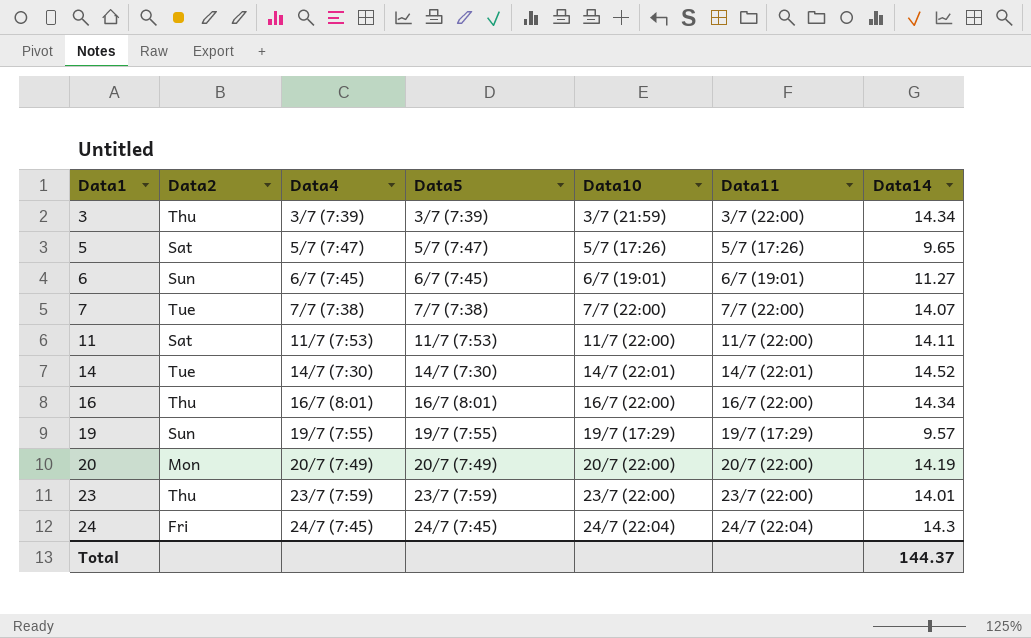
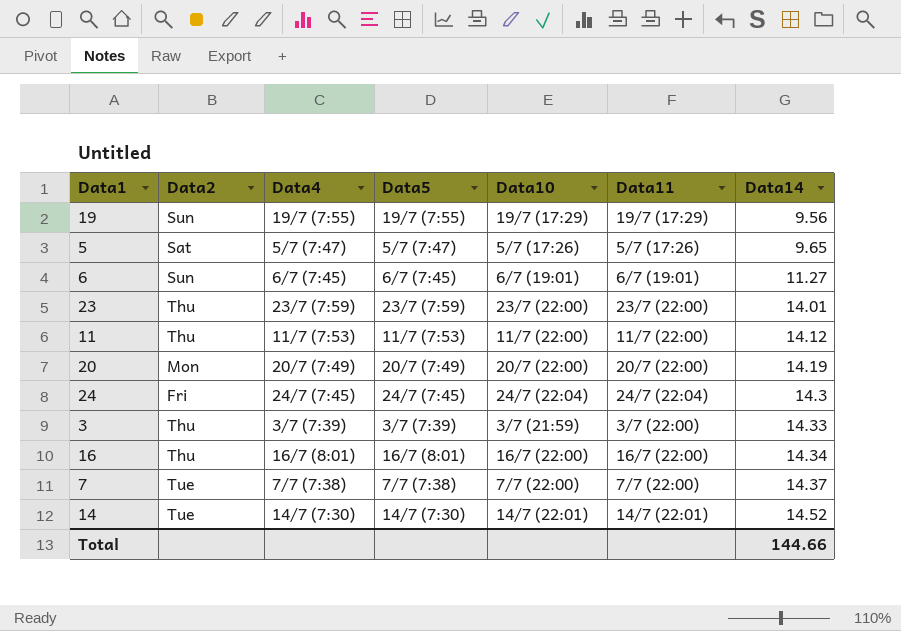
row order: Data1 ascending -> Data14 ascending
19 | Data14: 9.57 -> 9.56
11 | Data2: Sat -> Thu
11 | Data14: 14.11 -> 14.12
3 | Data14: 14.34 -> 14.33
7 | Data14: 14.07 -> 14.37
Total | Data14: 144.37 -> 144.66

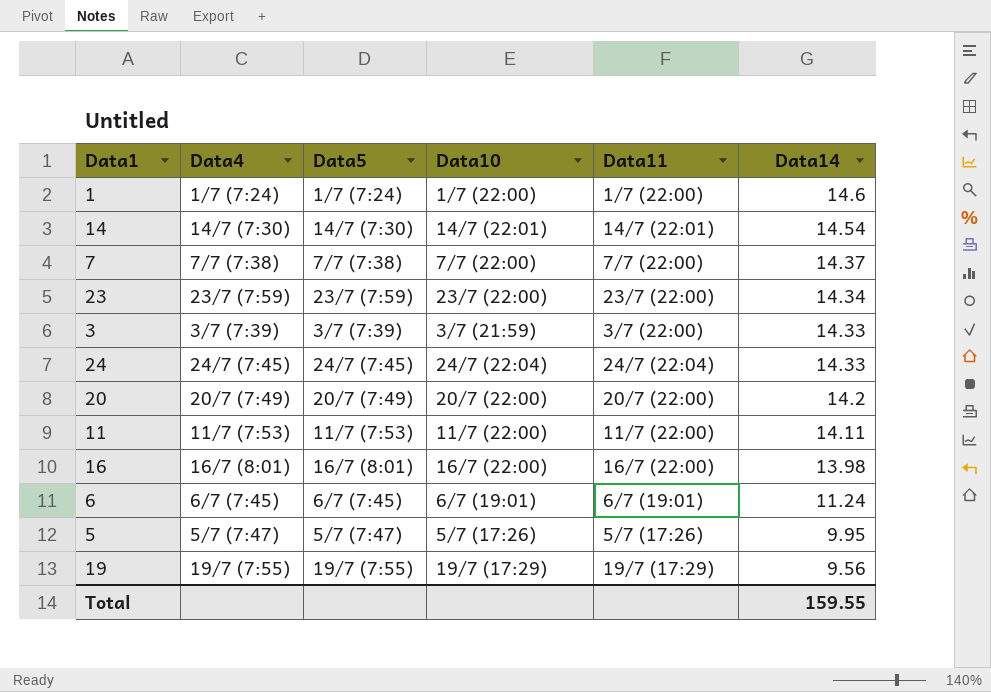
row order: Data14 ascending -> Data14 descending
column Data2 | position: 2 -> none
row 1: none -> 1/7 (7:24) | 1/7 (7:24) | 1/7 (22:00) | 1/7 (22:00) | 14.6
14 | Data14: 14.52 -> 14.54
23 | Data14: 14.01 -> 14.34
24 | Data14: 14.3 -> 14.33
20 | Data14: 14.19 -> 14.2
11 | Data14: 14.12 -> 14.11
16 | Data14: 14.34 -> 13.98
6 | Data14: 11.27 -> 11.24
5 | Data14: 9.65 -> 9.95
Total | Data14: 144.66 -> 159.55

